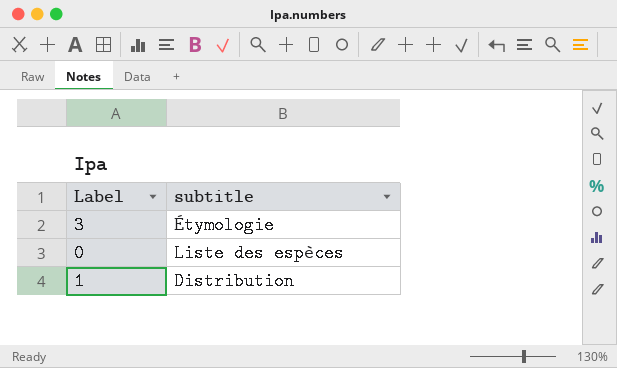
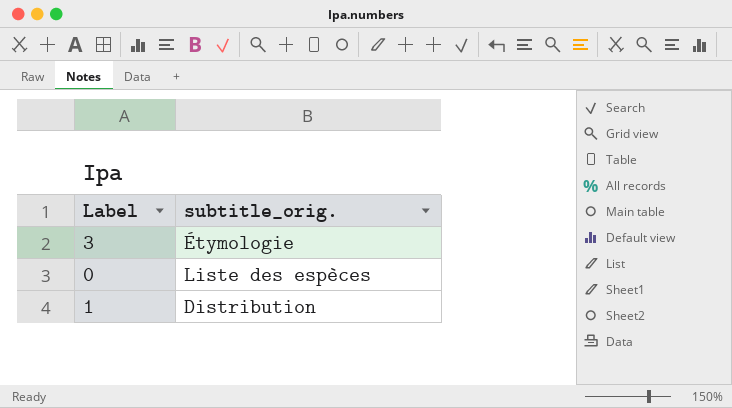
column name: subtitle -> subtitle_orig.

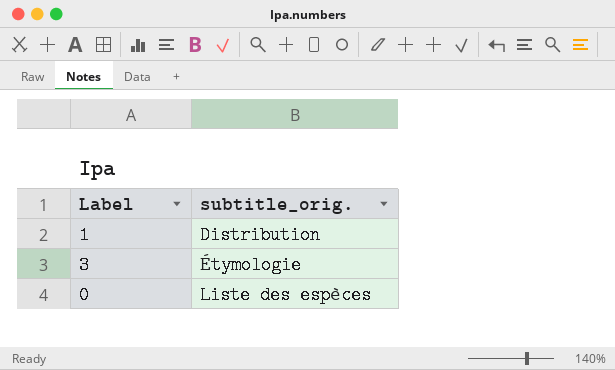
row order: none -> subtitle_orig. ascending

